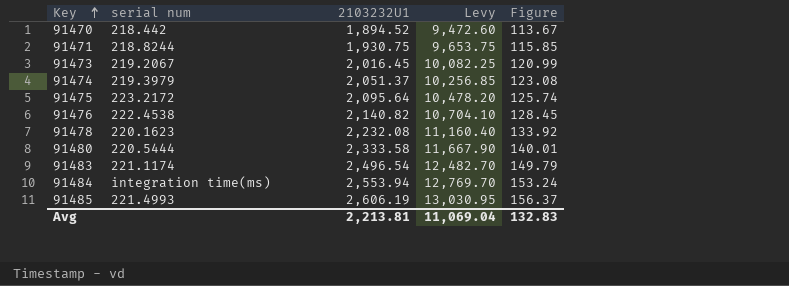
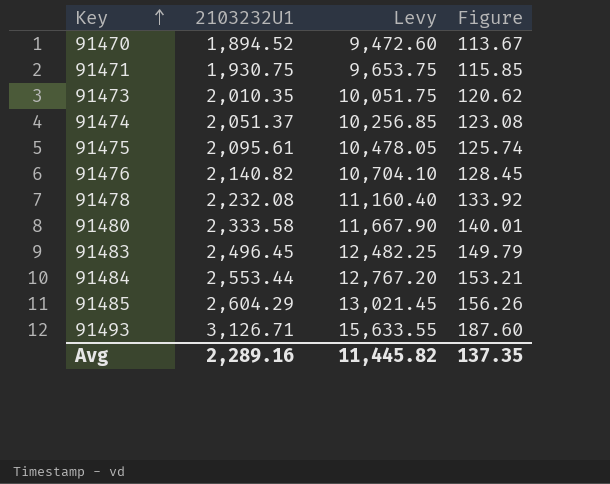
column serial num | position: 2 -> none
91473 | 2103232U1: 2,016.45 -> 2,010.35
91473 | Levy: 10,082.25 -> 10,051.75
91473 | Figure: 120.99 -> 120.62
91475 | 2103232U1: 2,095.64 -> 2,095.61
91475 | Levy: 10,478.20 -> 10,478.05
91483 | 2103232U1: 2,496.54 -> 2,496.45
91483 | Levy: 12,482.70 -> 12,482.25
91484 | 2103232U1: 2,553.94 -> 2,553.44
91484 | Levy: 12,769.70 -> 12,767.20
91484 | Figure: 153.24 -> 153.21
91485 | 2103232U1: 2,606.19 -> 2,604.29
91485 | Levy: 13,030.95 -> 13,021.45
91485 | Figure: 156.37 -> 156.26
row 91493: none -> 3,126.71 | 15,633.55 | 187.60
Avg | 2103232U1: 2,213.81 -> 2,289.16
Avg | Levy: 11,069.04 -> 11,445.82
Avg | Figure: 132.83 -> 137.35

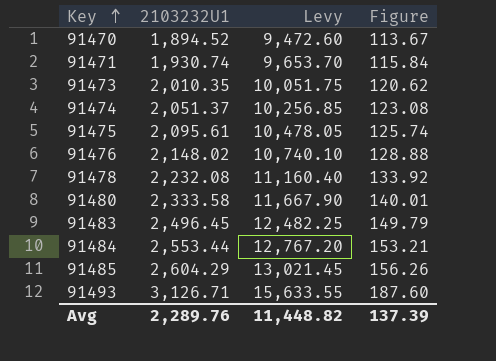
91471 | 2103232U1: 1,930.75 -> 1,930.74
91471 | Levy: 9,653.75 -> 9,653.70
91471 | Figure: 115.85 -> 115.84
91476 | 2103232U1: 2,140.82 -> 2,148.02
91476 | Levy: 10,704.10 -> 10,740.10
91476 | Figure: 128.45 -> 128.88
Avg | 2103232U1: 2,289.16 -> 2,289.76
Avg | Levy: 11,445.82 -> 11,448.82
Avg | Figure: 137.35 -> 137.39

